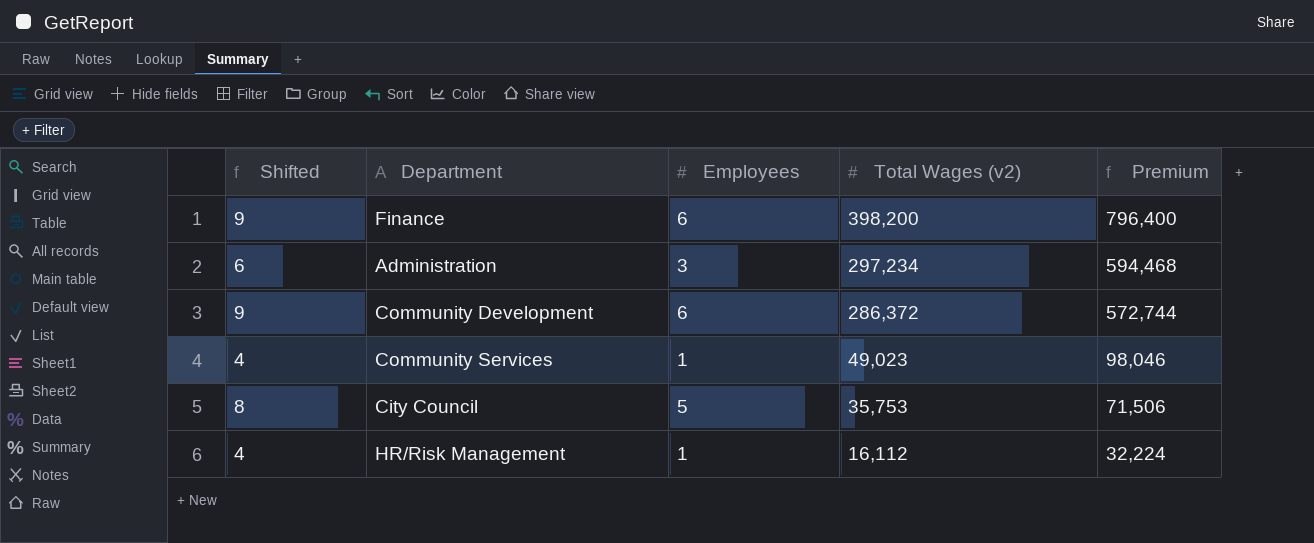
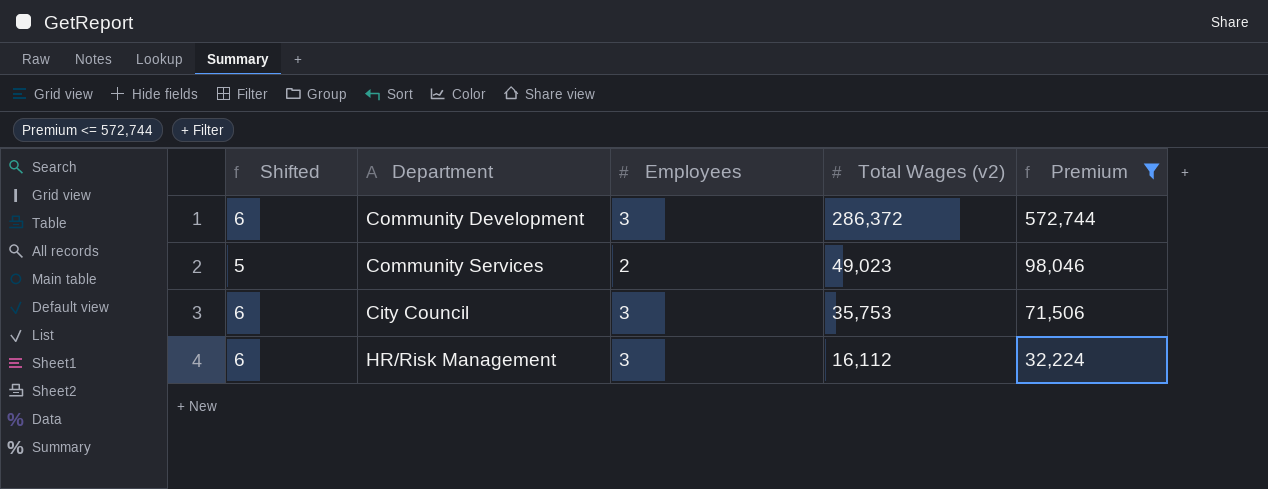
filter: none -> Premium <= 572,744
Community Development | Shifted: 9 -> 6
Community Development | Employees: 6 -> 3
Community Services | Shifted: 4 -> 5
Community Services | Employees: 1 -> 2
City Council | Shifted: 8 -> 6
City Council | Employees: 5 -> 3
HR/Risk Management | Shifted: 4 -> 6
HR/Risk Management | Employees: 1 -> 3

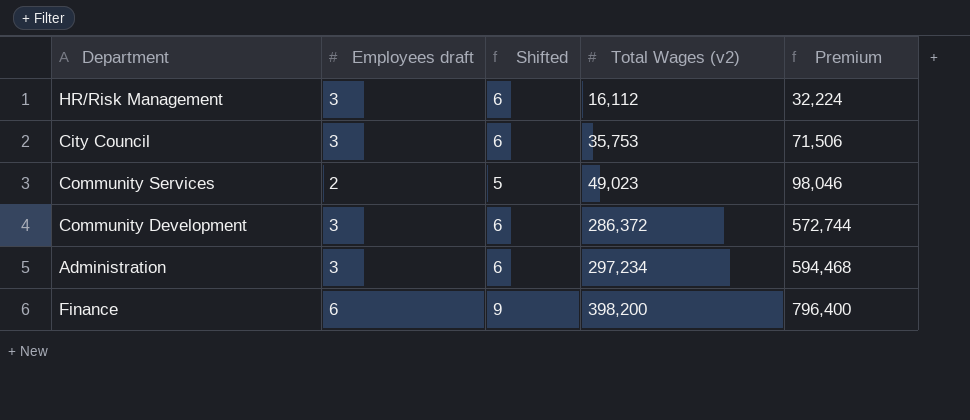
filter: Premium <= 572,744 -> none
row order: Total Wages (v2) descending -> Total Wages (v2) ascending
column name: Employees -> Employees draft
column Shifted | position: 1 -> 3

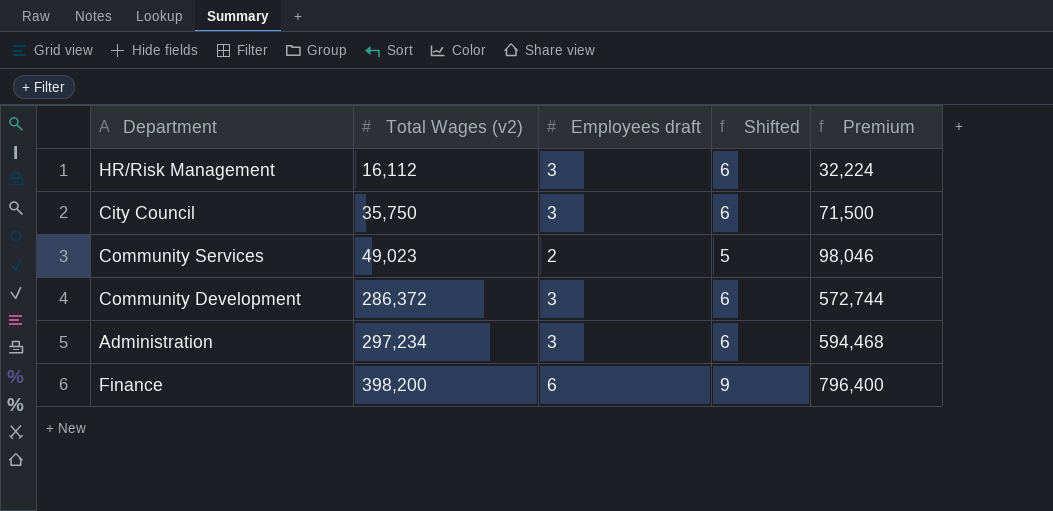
column Total Wages (v2) | position: 4 -> 2
City Council | Total Wages (v2): 35,753 -> 35,750
City Council | Premium: 71,506 -> 71,500

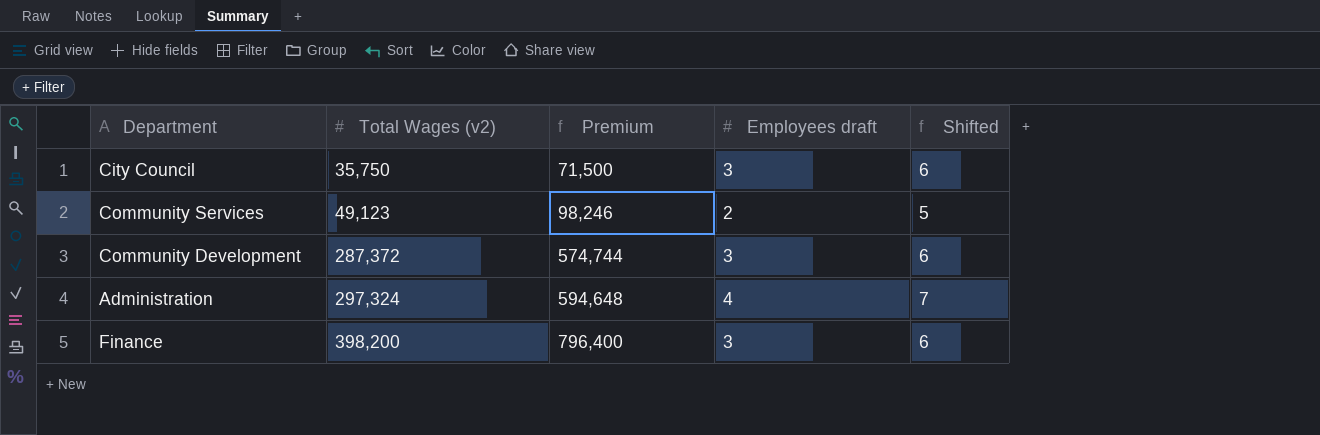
column Premium | position: 5 -> 3
row HR/Risk Management: 16,112 | 3 | 6 | 32,224 -> none
Community Services | Total Wages (v2): 49,023 -> 49,123
Community Services | Premium: 98,046 -> 98,246
Community Development | Total Wages (v2): 286,372 -> 287,372
Community Development | Premium: 572,744 -> 574,744
Administration | Total Wages (v2): 297,234 -> 297,324
Administration | Premium: 594,468 -> 594,648
Administration | Employees draft: 3 -> 4
Administration | Shifted: 6 -> 7
Finance | Employees draft: 6 -> 3
Finance | Shifted: 9 -> 6

